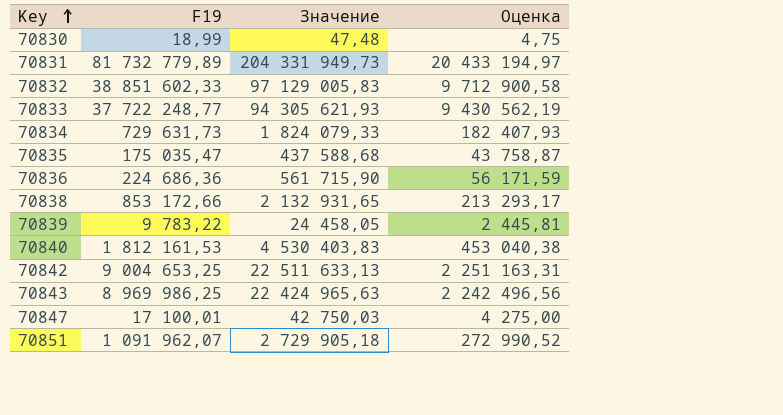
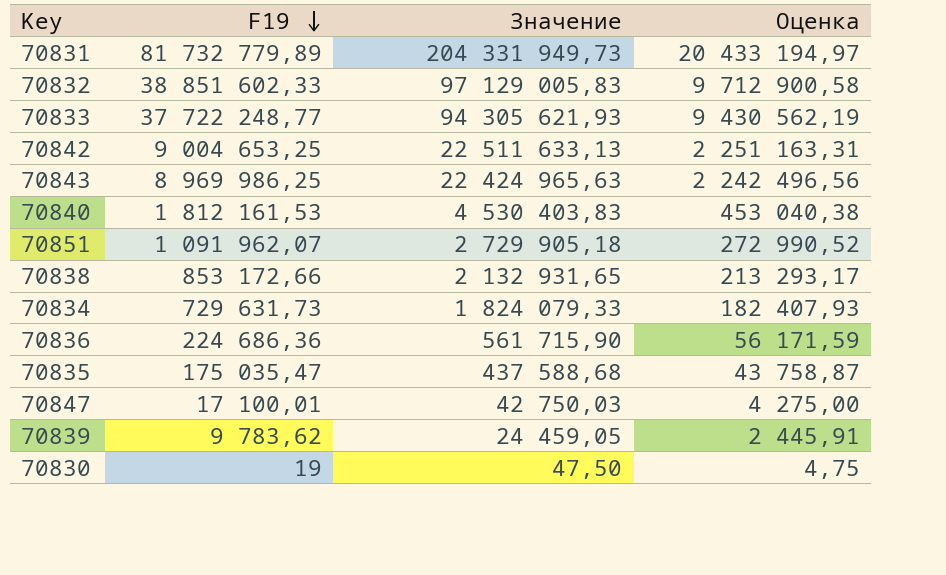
row order: Key ascending -> F19 descending
70839 | F19: 9 783,22 -> 9 783,62
70839 | Значение: 24 458,05 -> 24 459,05
70839 | Оценка: 2 445,81 -> 2 445,91
70830 | F19: 18,99 -> 19
70830 | Значение: 47,48 -> 47,50

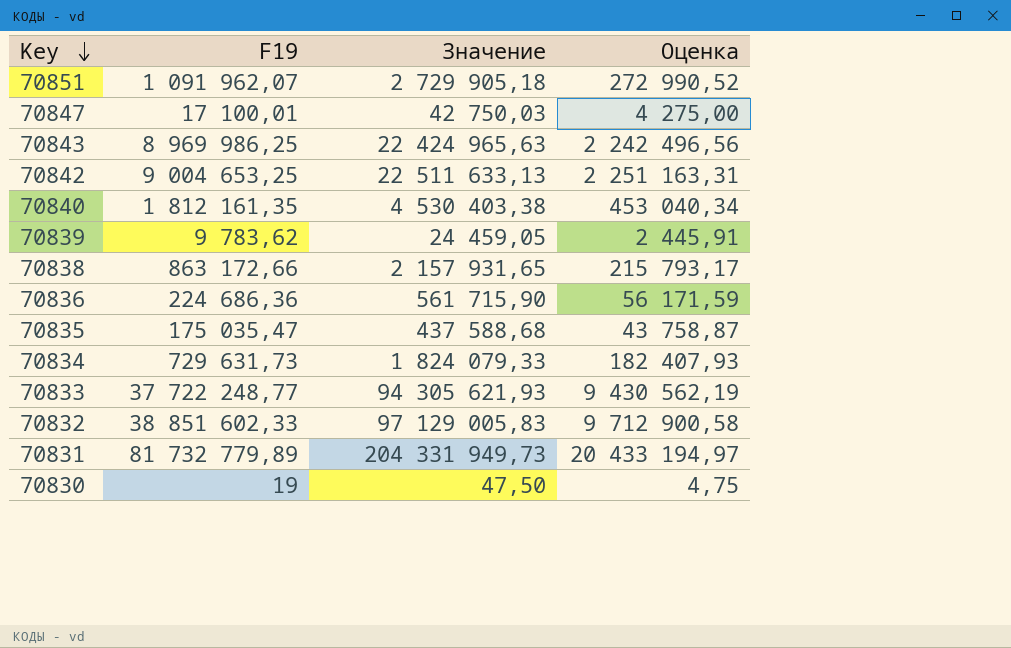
row order: F19 descending -> Key descending
70840 | F19: 1 812 161,53 -> 1 812 161,35
70840 | Значение: 4 530 403,83 -> 4 530 403,38
70840 | Оценка: 453 040,38 -> 453 040,34
70838 | F19: 853 172,66 -> 863 172,66
70838 | Значение: 2 132 931,65 -> 2 157 931,65
70838 | Оценка: 213 293,17 -> 215 793,17

